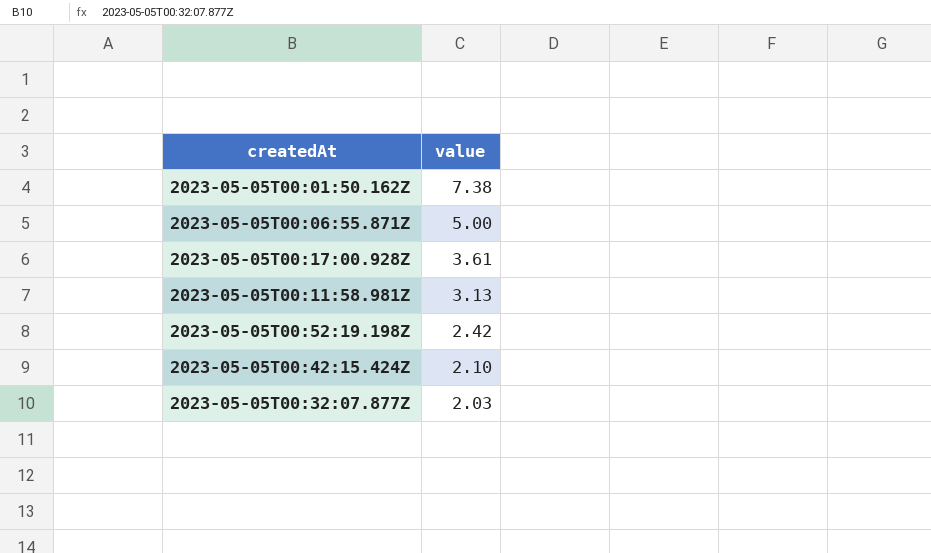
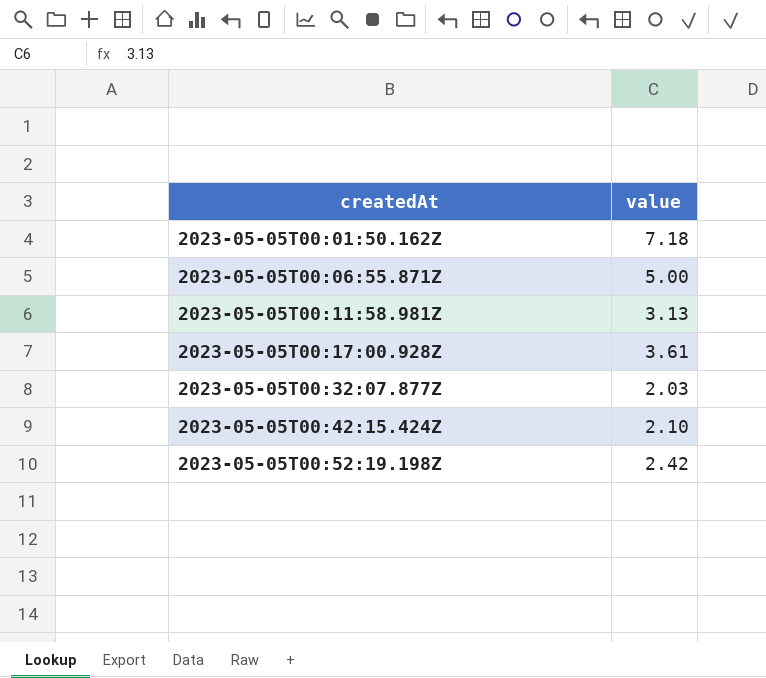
row order: value descending -> createdAt ascending
2023-05-05T00:01:50.162Z | value: 7.38 -> 7.18

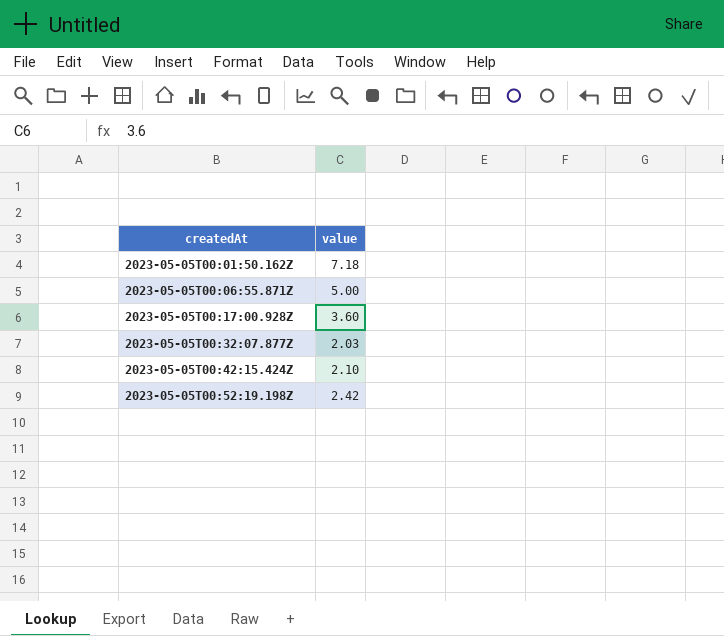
row 2023-05-05T00:11:58.981Z: 3.13 -> none
2023-05-05T00:17:00.928Z | value: 3.61 -> 3.60

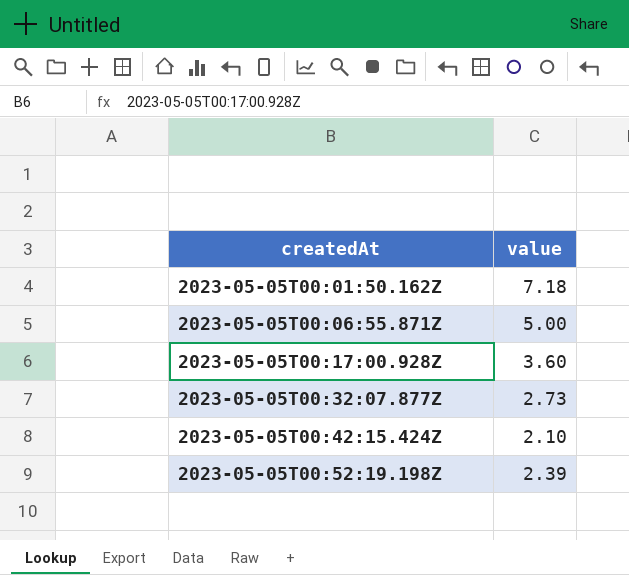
2023-05-05T00:32:07.877Z | value: 2.03 -> 2.73
2023-05-05T00:52:19.198Z | value: 2.42 -> 2.39

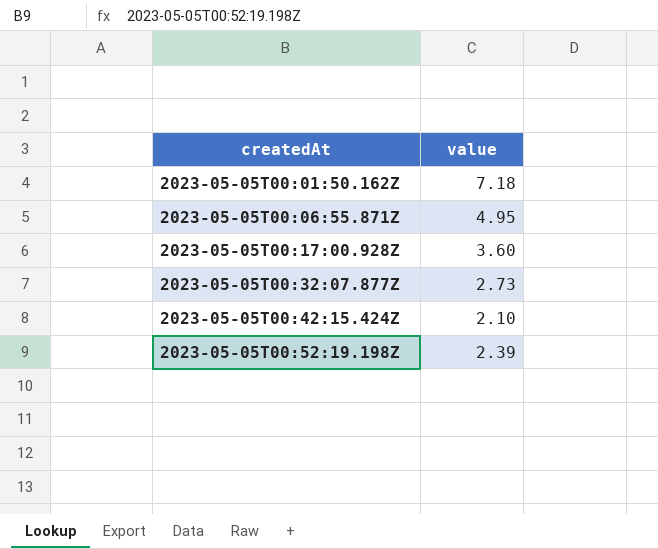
2023-05-05T00:06:55.871Z | value: 5.00 -> 4.95

